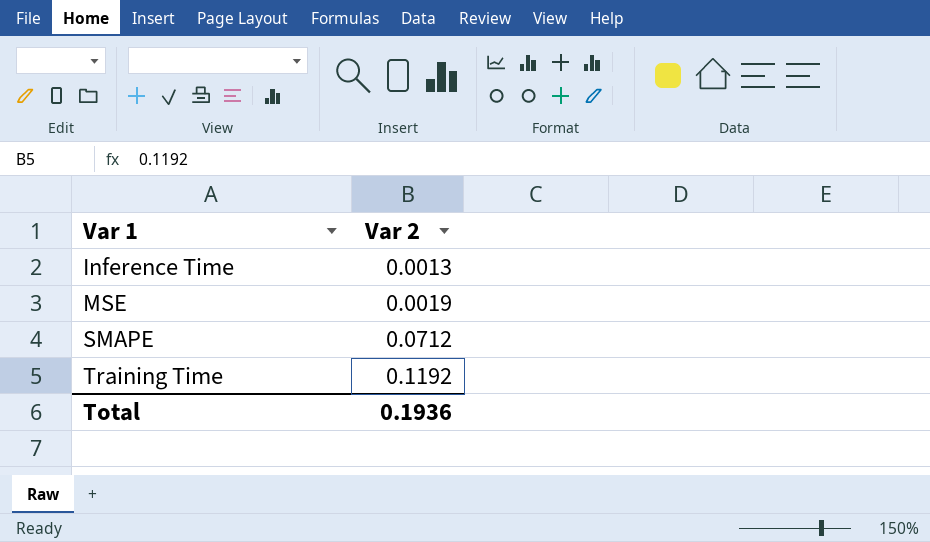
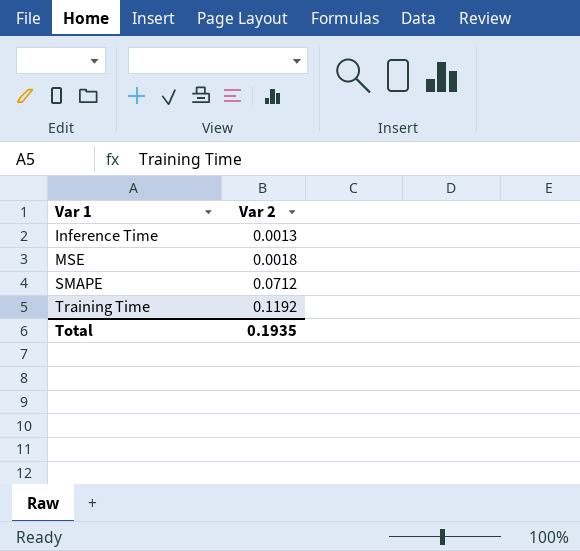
MSE | Var 2: 0.0019 -> 0.0018
Total | Var 2: 0.1936 -> 0.1935

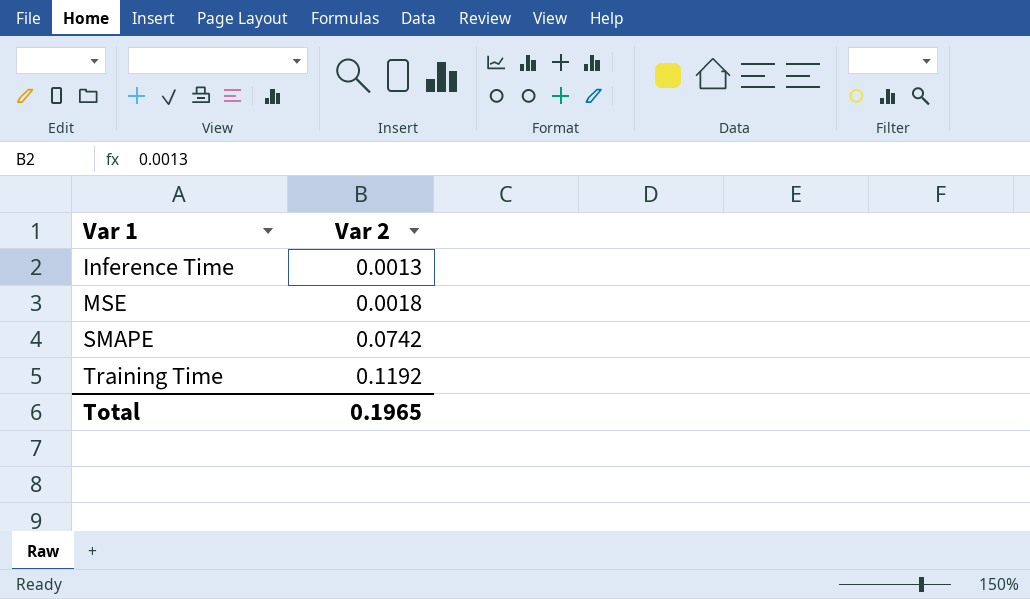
SMAPE | Var 2: 0.0712 -> 0.0742
Total | Var 2: 0.1935 -> 0.1965

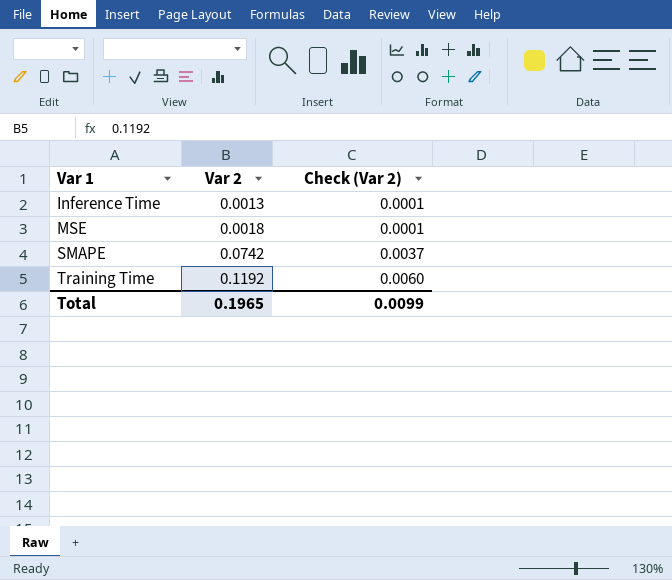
column Check (Var 2) | formula: none -> [Var 2] * 0.05

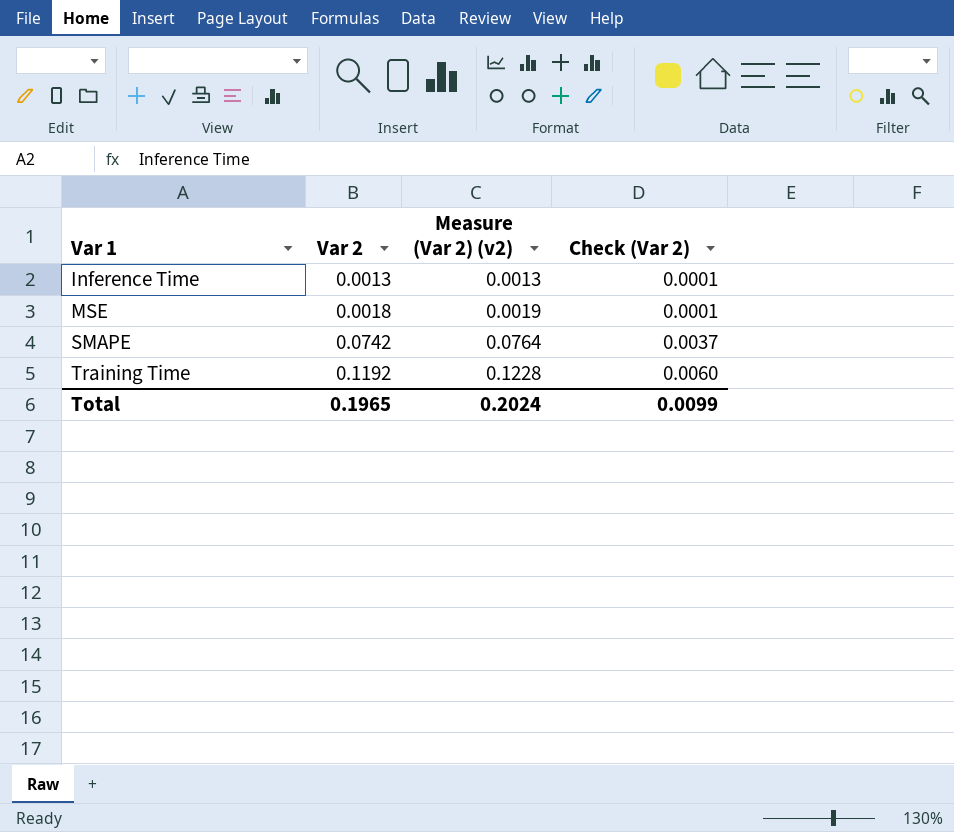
column Measure (Var 2) (v2) | formula: none -> [Var 2] * 1.03

